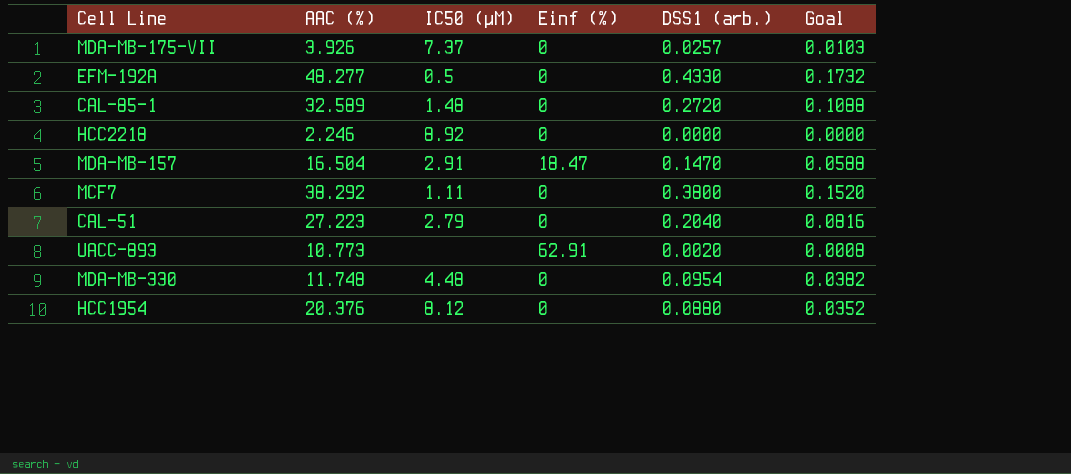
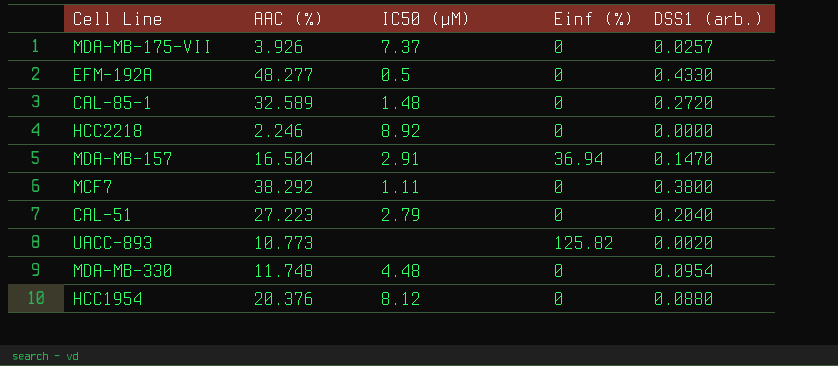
column Goal | formula: [DSS1 (arb.)] * 0.4 -> none
MDA-MB-157 | Einf (%): 18.47 -> 36.94
UACC-893 | Einf (%): 62.91 -> 125.82

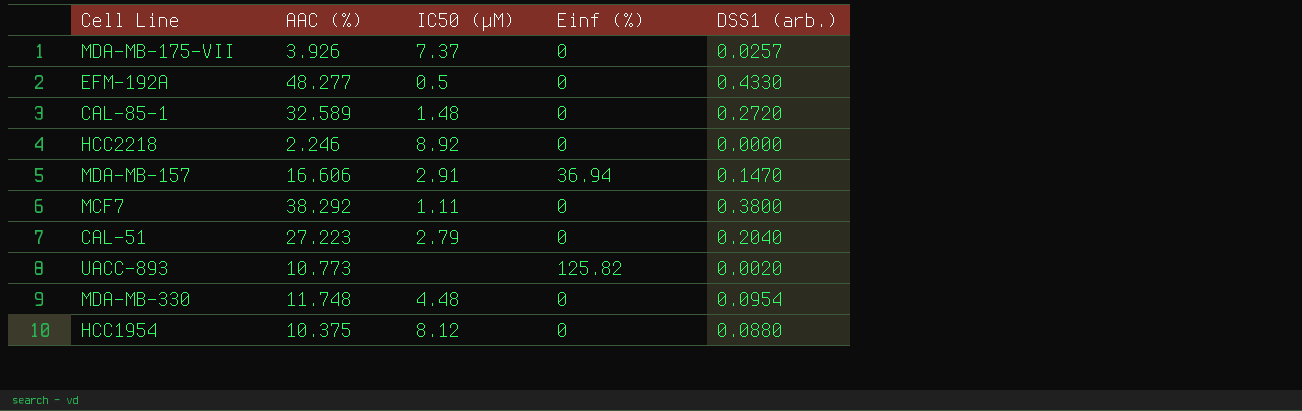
MDA-MB-157 | AAC (%): 16.504 -> 16.606
HCC1954 | AAC (%): 20.376 -> 10.375

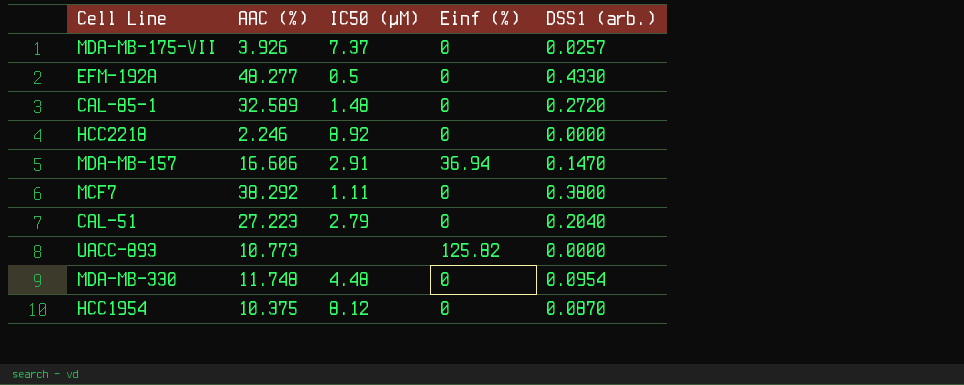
UACC-893 | DSS1 (arb.): 0.0020 -> 0.0000
HCC1954 | DSS1 (arb.): 0.0880 -> 0.0870

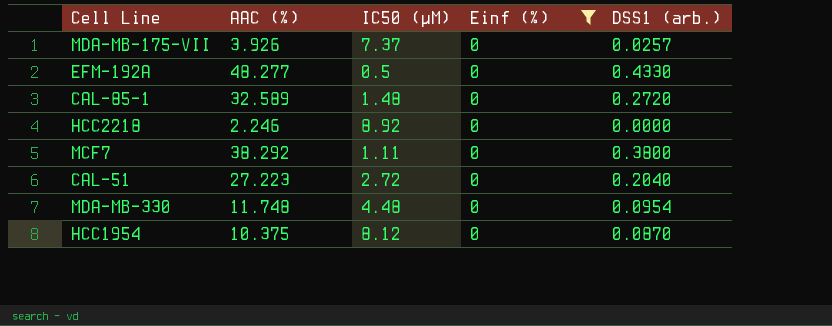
filter: none -> Einf (%) = 0
CAL-51 | IC50 (µM): 2.79 -> 2.72

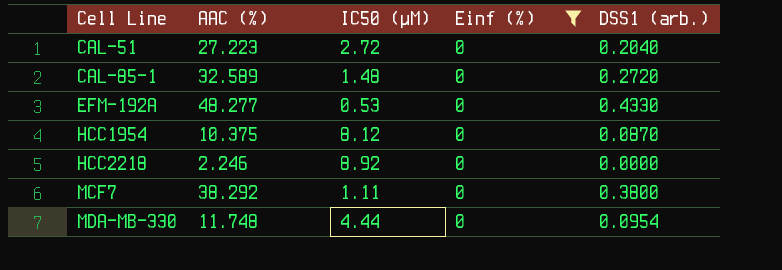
row order: none -> Cell Line ascending
row MDA-MB-175-VII: 3.926 | 7.37 | 0 | 0.0257 -> none
EFM-192A | IC50 (µM): 0.5 -> 0.53
MDA-MB-330 | IC50 (µM): 4.48 -> 4.44

